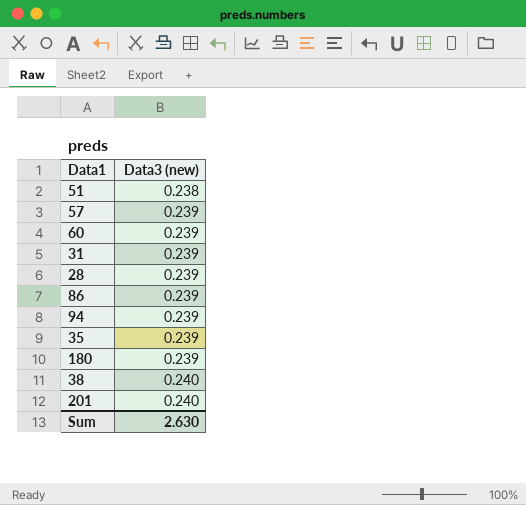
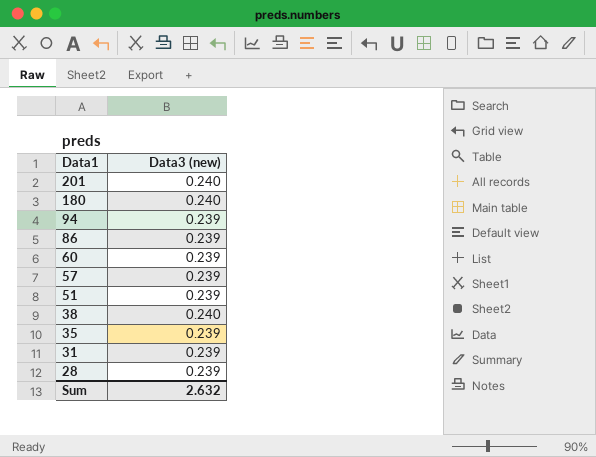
row order: Data3 (new) ascending -> Data1 descending
180 | Data3 (new): 0.239 -> 0.240
51 | Data3 (new): 0.238 -> 0.239
Sum | Data3 (new): 2.630 -> 2.632

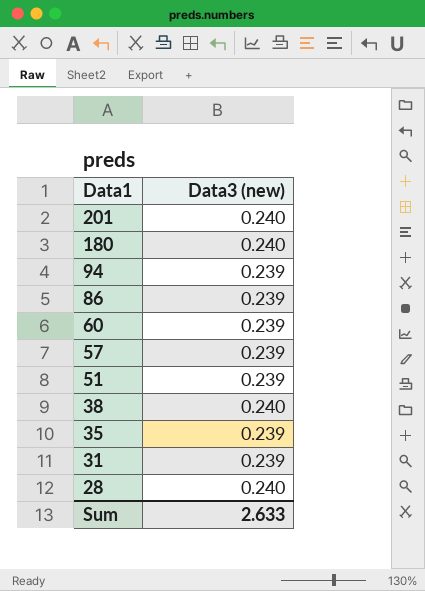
28 | Data3 (new): 0.239 -> 0.240
Sum | Data3 (new): 2.632 -> 2.633

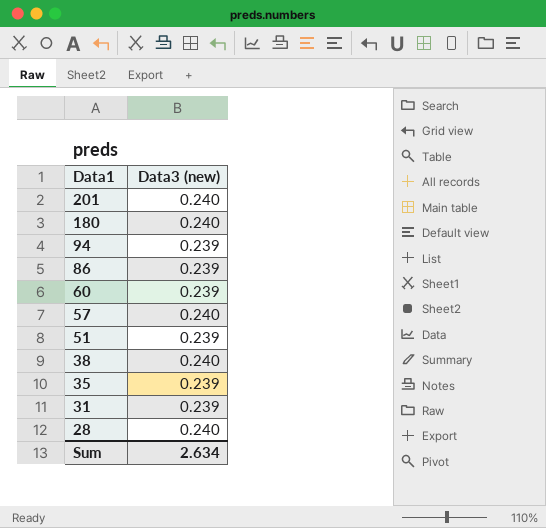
57 | Data3 (new): 0.239 -> 0.240
Sum | Data3 (new): 2.633 -> 2.634

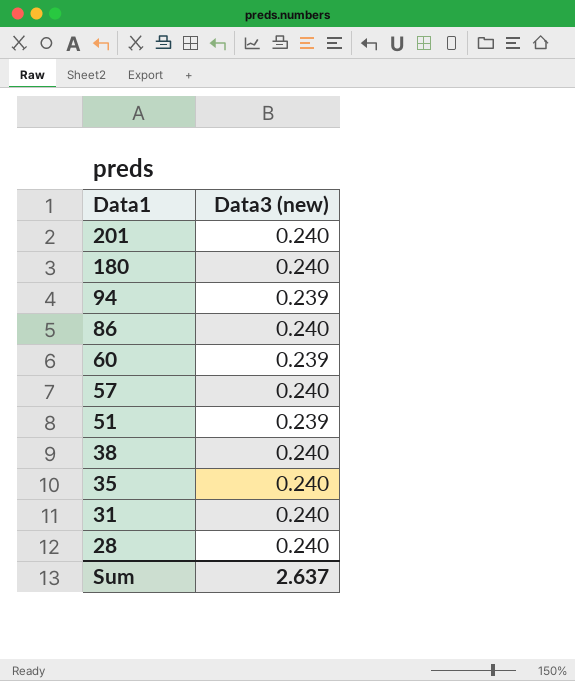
86 | Data3 (new): 0.239 -> 0.240
35 | Data3 (new): 0.239 -> 0.240
31 | Data3 (new): 0.239 -> 0.240
Sum | Data3 (new): 2.634 -> 2.637

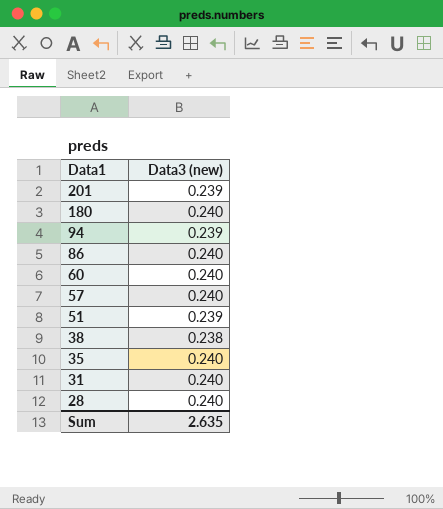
201 | Data3 (new): 0.240 -> 0.239
60 | Data3 (new): 0.239 -> 0.240
38 | Data3 (new): 0.240 -> 0.238
Sum | Data3 (new): 2.637 -> 2.635

